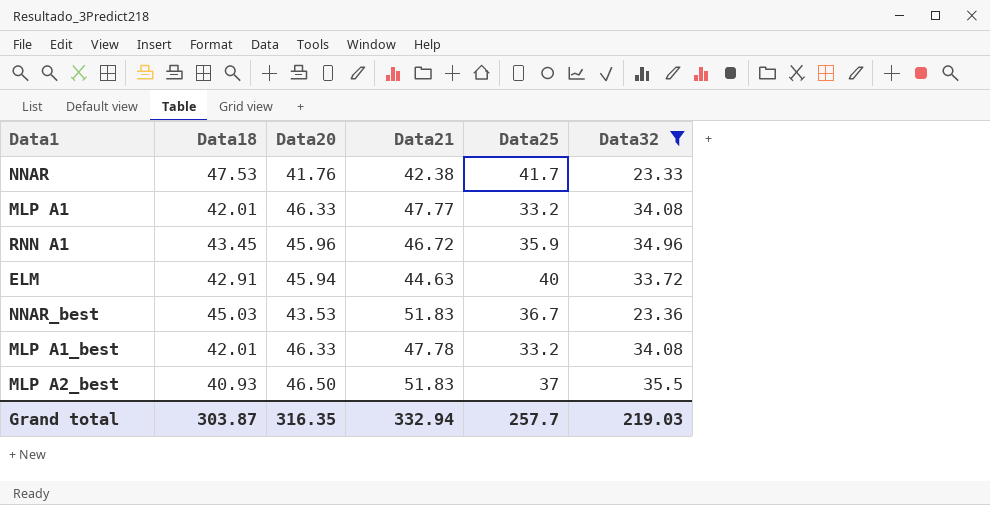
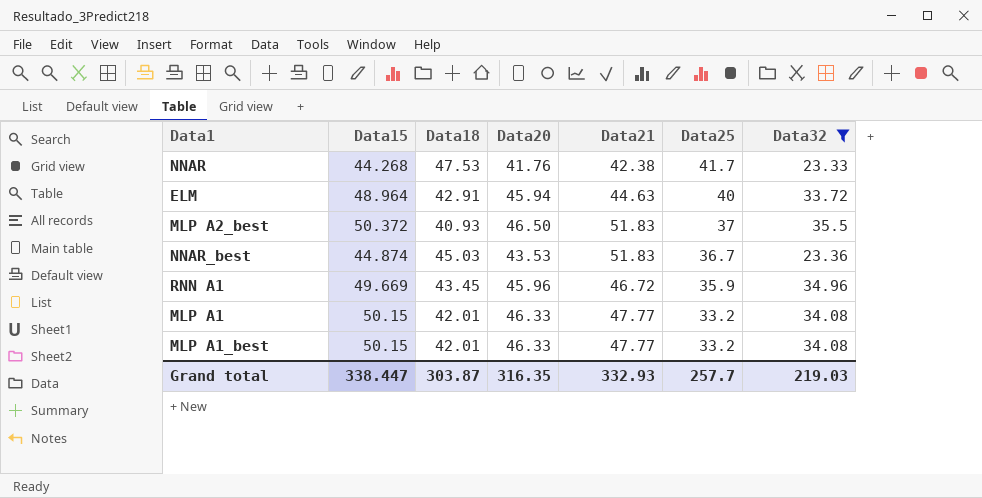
row order: none -> Data25 descending
column Data15 | position: none -> 2
MLP A1_best | Data21: 47.78 -> 47.77
Grand total | Data21: 332.94 -> 332.93

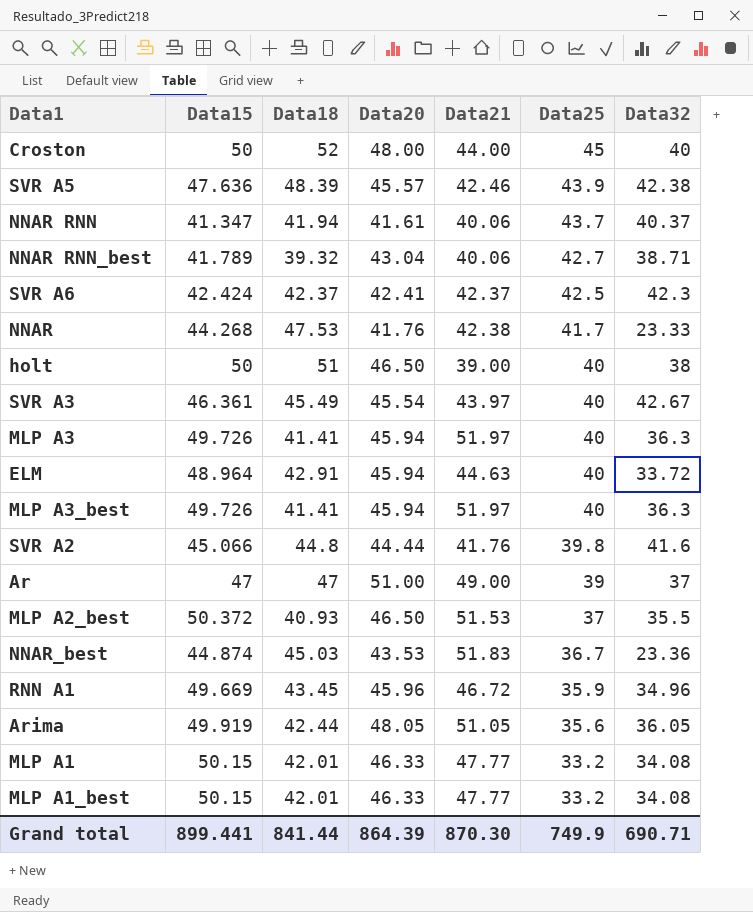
filter: Data32 <= 35.5 -> none
MLP A2_best | Data21: 51.83 -> 51.53
Grand total | Data15: 338.447 -> 899.441
Grand total | Data18: 303.87 -> 841.44
Grand total | Data20: 316.35 -> 864.39
Grand total | Data21: 332.93 -> 870.30
Grand total | Data25: 257.7 -> 749.9
Grand total | Data32: 219.03 -> 690.71

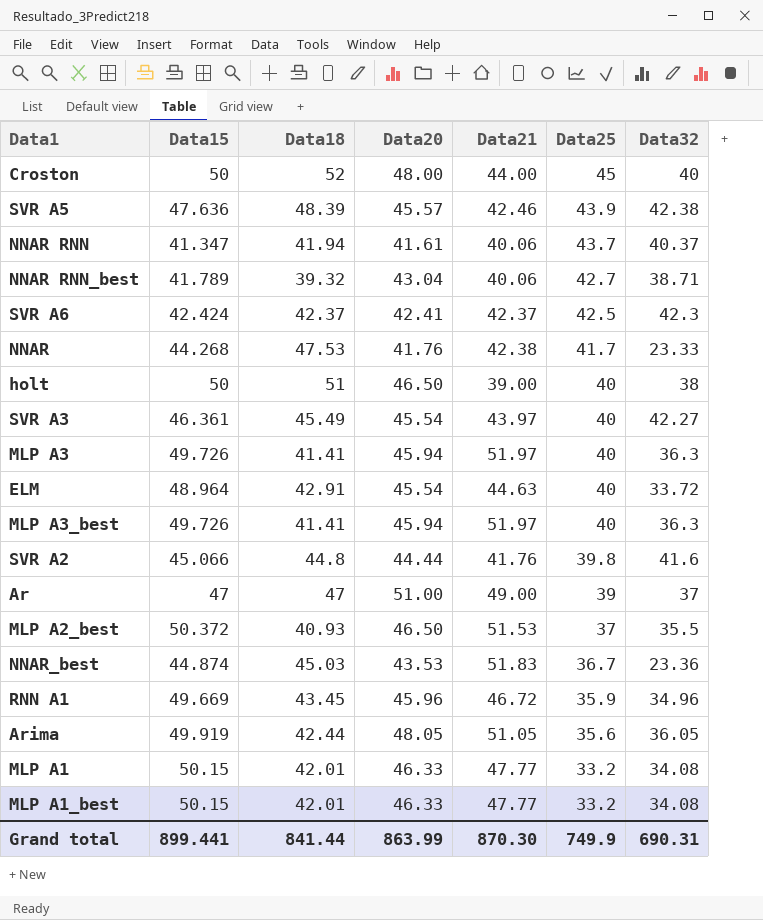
SVR A3 | Data32: 42.67 -> 42.27
ELM | Data20: 45.94 -> 45.54
Grand total | Data20: 864.39 -> 863.99
Grand total | Data32: 690.71 -> 690.31

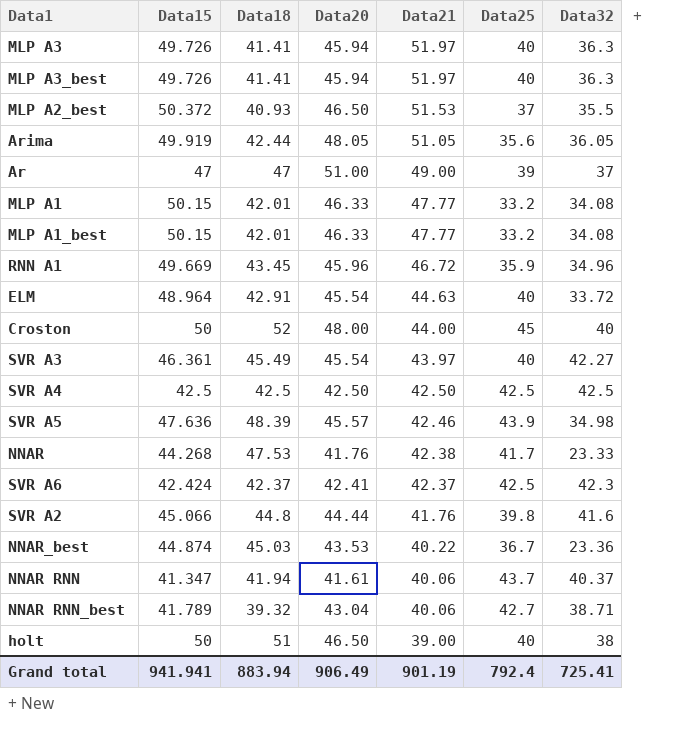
row order: Data25 descending -> Data21 descending
row SVR A4: none -> 42.5 | 42.5 | 42.50 | 42.50 | 42.5 | 42.5
SVR A5 | Data32: 42.38 -> 34.98
NNAR_best | Data21: 51.83 -> 40.22
Grand total | Data15: 899.441 -> 941.941
Grand total | Data18: 841.44 -> 883.94
Grand total | Data20: 863.99 -> 906.49
Grand total | Data21: 870.30 -> 901.19
Grand total | Data25: 749.9 -> 792.4
Grand total | Data32: 690.31 -> 725.41

